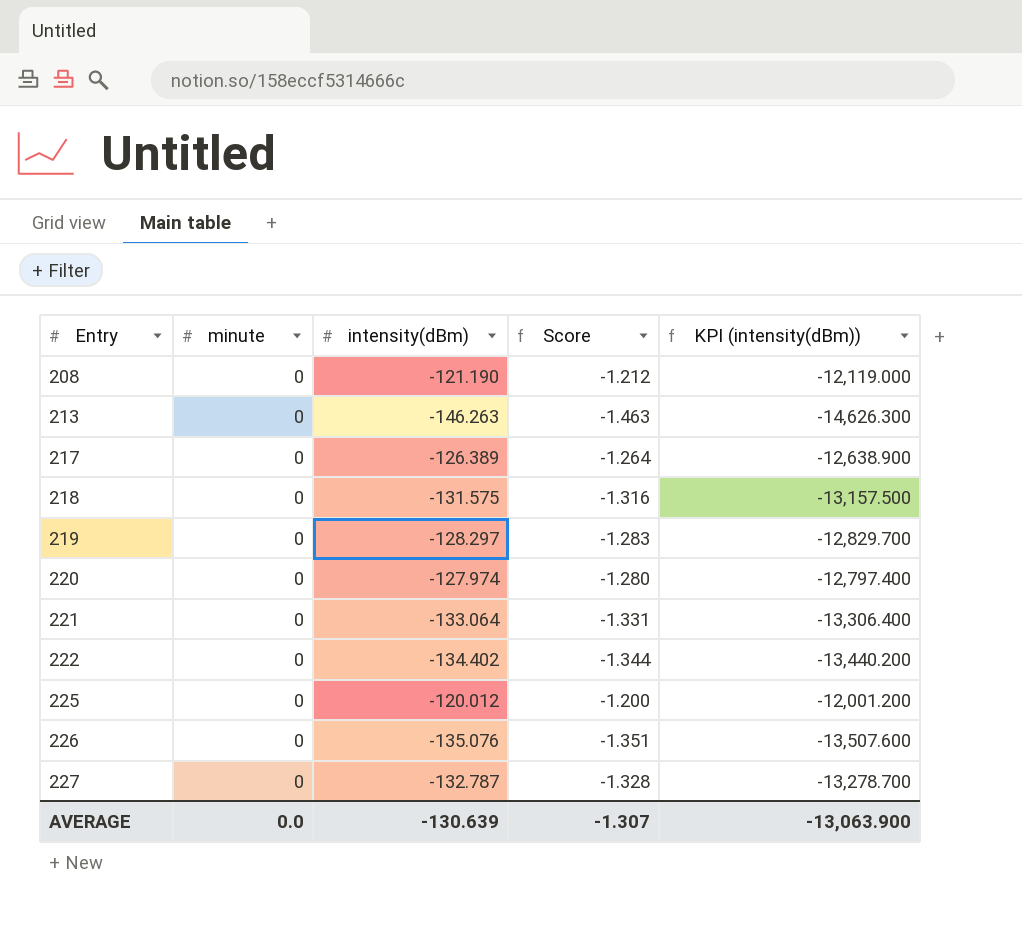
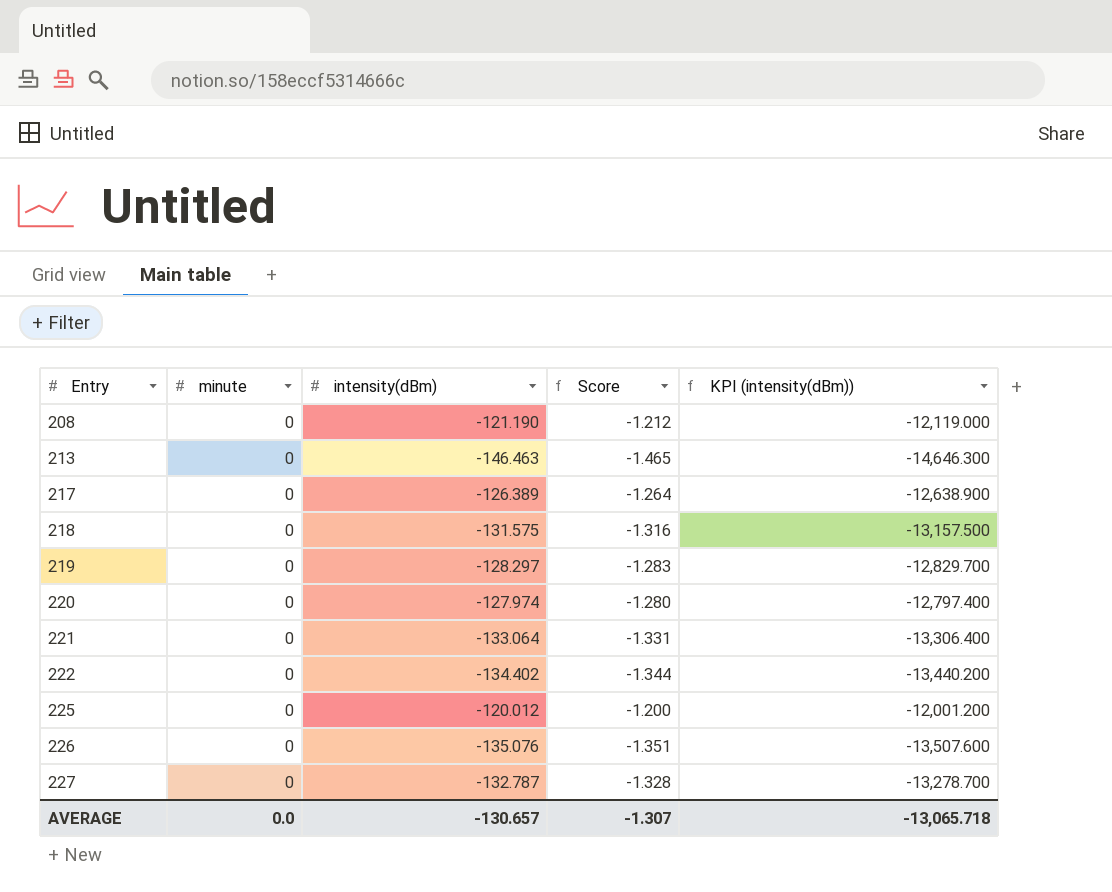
213 | intensity(dBm): -146.263 -> -146.463
213 | Score: -1.463 -> -1.465
213 | KPI (intensity(dBm)): -14,626.300 -> -14,646.300
AVERAGE | intensity(dBm): -130.639 -> -130.657
AVERAGE | KPI (intensity(dBm)): -13,063.900 -> -13,065.718

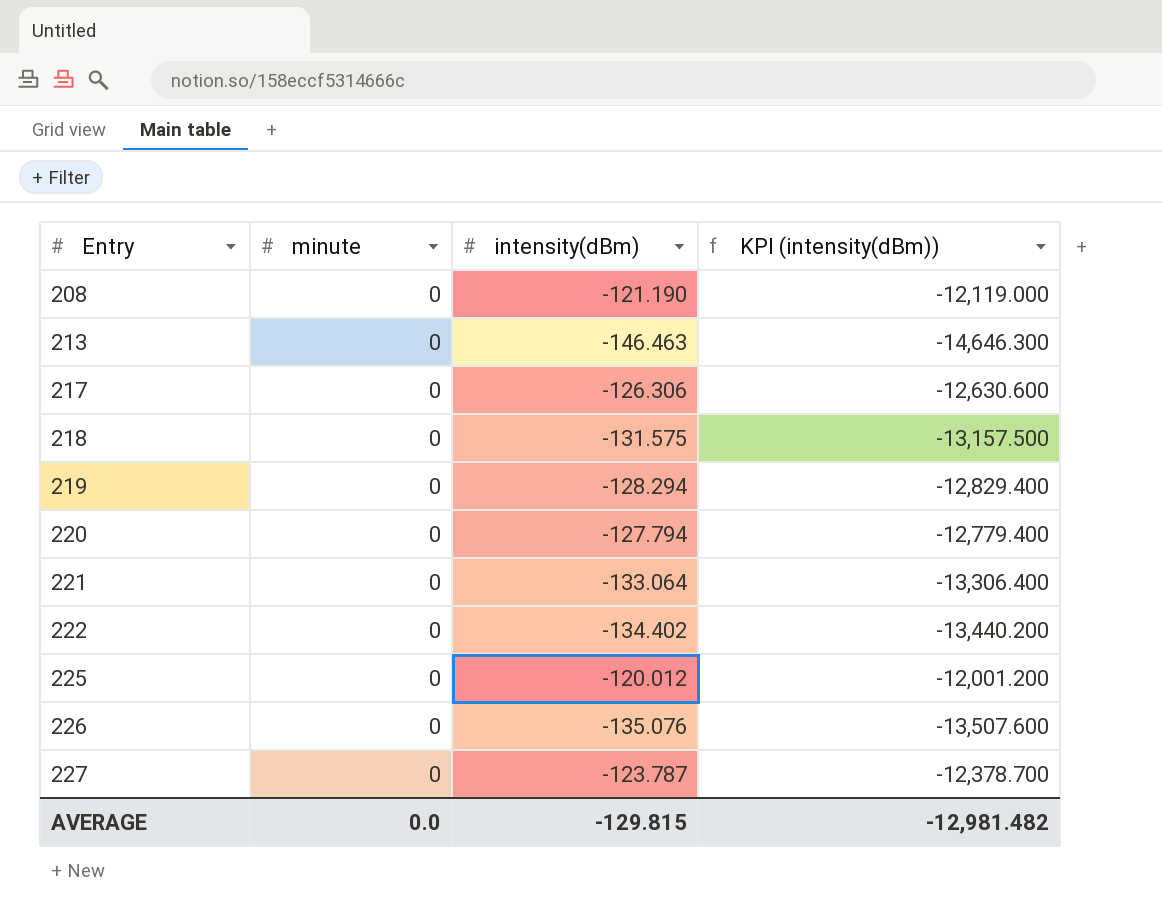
column Score | formula: [intensity(dBm)] * 0.01 -> none
217 | intensity(dBm): -126.389 -> -126.306
217 | KPI (intensity(dBm)): -12,638.900 -> -12,630.600
219 | intensity(dBm): -128.297 -> -128.294
219 | KPI (intensity(dBm)): -12,829.700 -> -12,829.400
220 | intensity(dBm): -127.974 -> -127.794
220 | KPI (intensity(dBm)): -12,797.400 -> -12,779.400
227 | intensity(dBm): -132.787 -> -123.787
227 | KPI (intensity(dBm)): -13,278.700 -> -12,378.700
AVERAGE | intensity(dBm): -130.657 -> -129.815
AVERAGE | KPI (intensity(dBm)): -13,065.718 -> -12,981.482

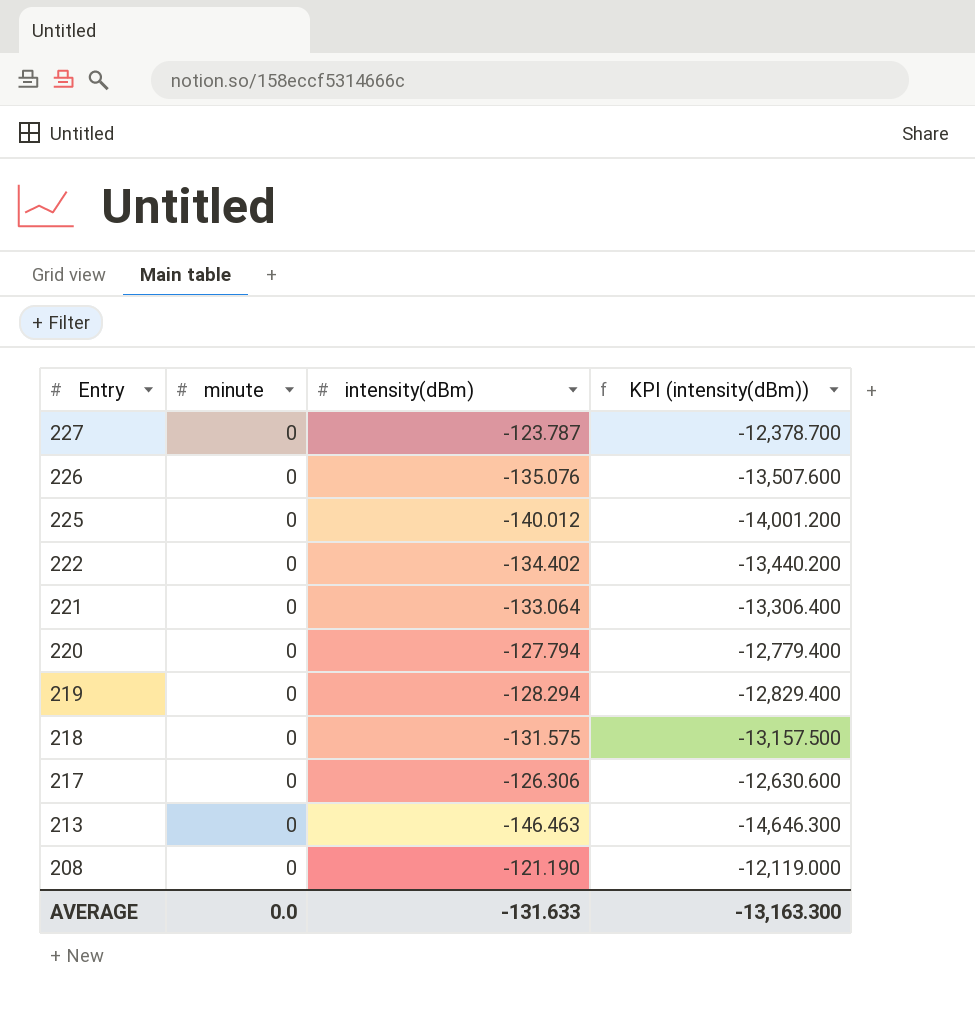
row order: Entry ascending -> Entry descending
225 | intensity(dBm): -120.012 -> -140.012
225 | KPI (intensity(dBm)): -12,001.200 -> -14,001.200
AVERAGE | intensity(dBm): -129.815 -> -131.633
AVERAGE | KPI (intensity(dBm)): -12,981.482 -> -13,163.300

